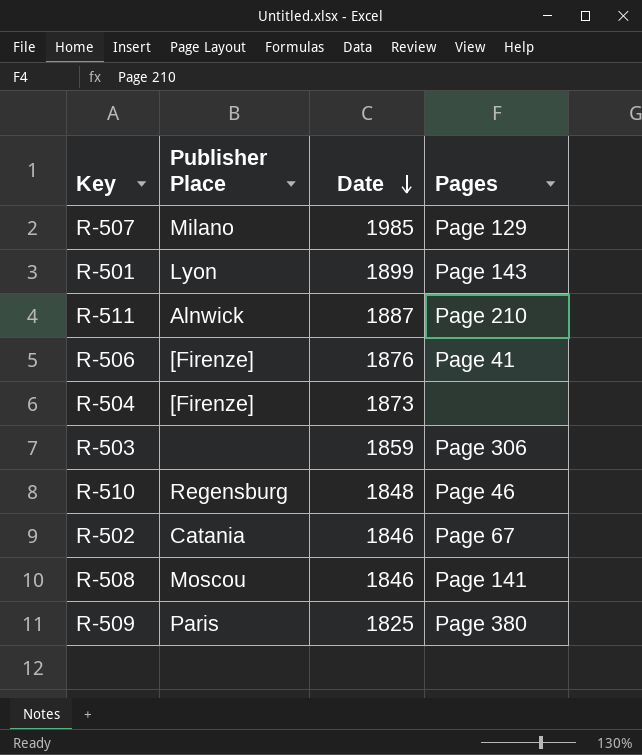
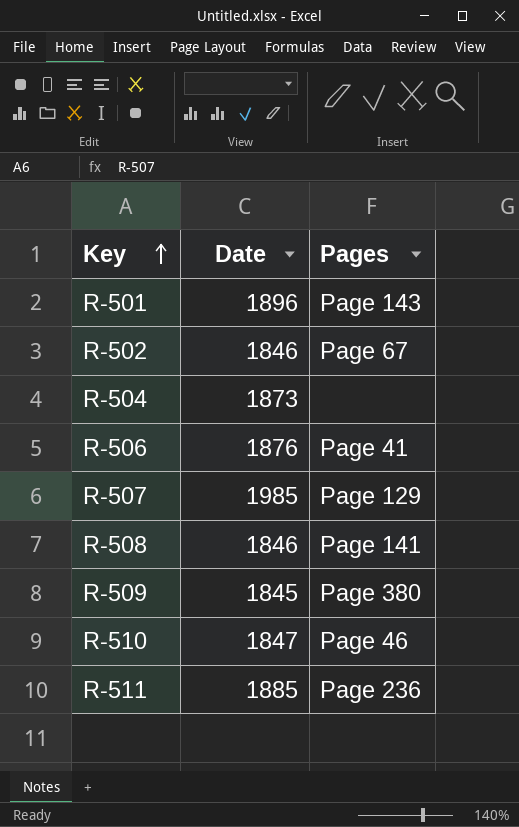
row order: Date descending -> Key ascending
column Publisher Place | position: 2 -> none
row R-503: none | 1859 | Page 306 -> none
R-501 | Date: 1899 -> 1896
R-509 | Date: 1825 -> 1845
R-510 | Date: 1848 -> 1847
R-511 | Date: 1887 -> 1885
R-511 | Pages: Page 210 -> Page 236

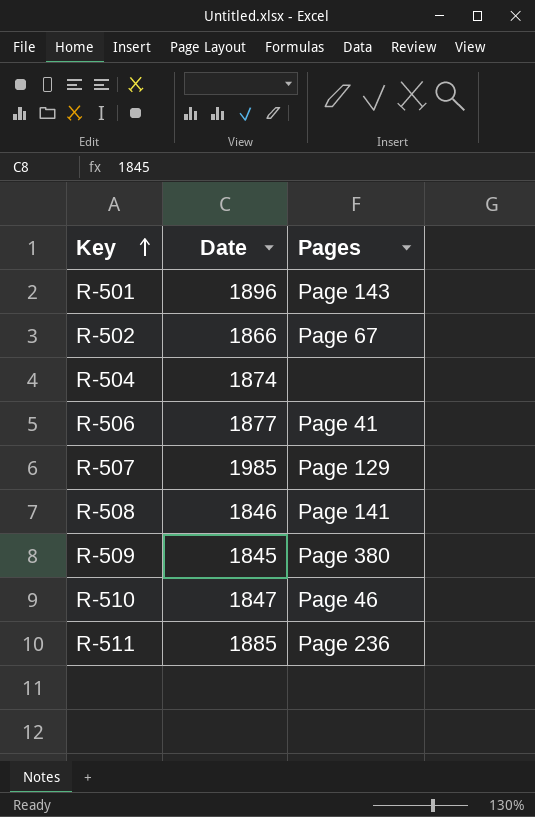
R-502 | Date: 1846 -> 1866
R-504 | Date: 1873 -> 1874
R-506 | Date: 1876 -> 1877

